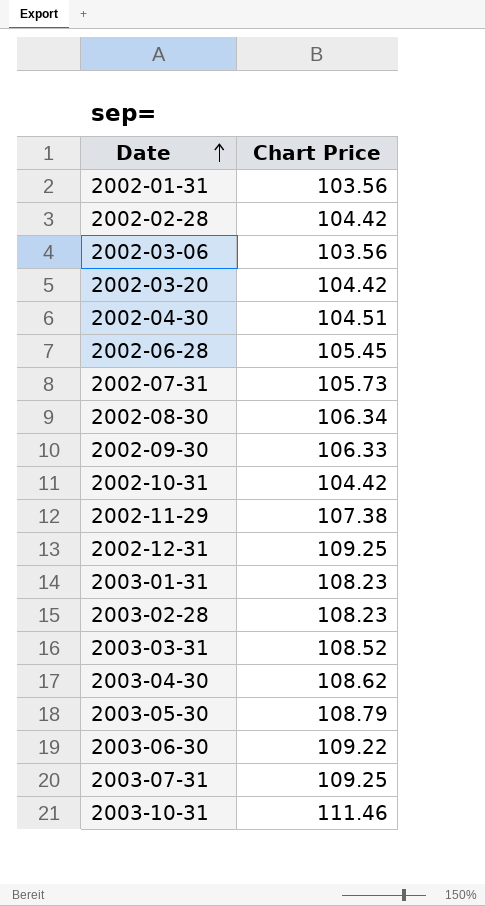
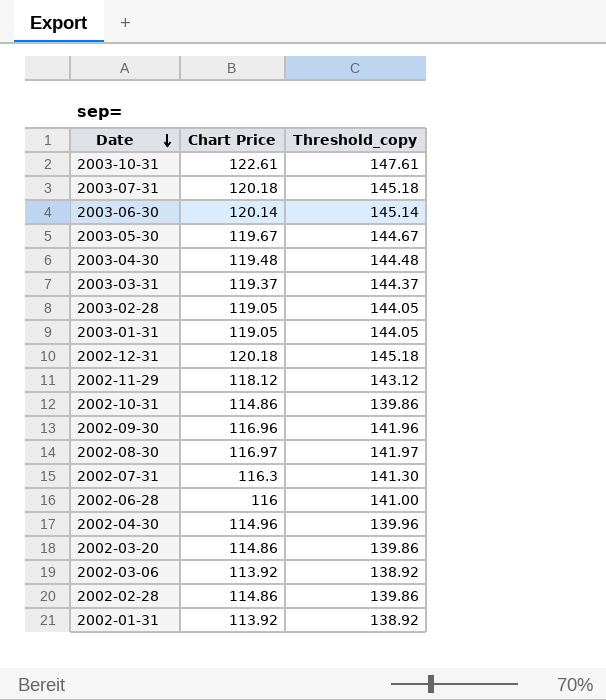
row order: Date ascending -> Date descending
column Threshold_copy | formula: none -> [Chart Price] + 25
2003-10-31 | Chart Price: 111.46 -> 122.61
2003-07-31 | Chart Price: 109.25 -> 120.18
2003-06-30 | Chart Price: 109.22 -> 120.14
2003-05-30 | Chart Price: 108.79 -> 119.67
2003-04-30 | Chart Price: 108.62 -> 119.48
2003-03-31 | Chart Price: 108.52 -> 119.37
2003-02-28 | Chart Price: 108.23 -> 119.05
2003-01-31 | Chart Price: 108.23 -> 119.05
2002-12-31 | Chart Price: 109.25 -> 120.18
2002-11-29 | Chart Price: 107.38 -> 118.12
2002-10-31 | Chart Price: 104.42 -> 114.86
2002-09-30 | Chart Price: 106.33 -> 116.96
2002-08-30 | Chart Price: 106.34 -> 116.97
2002-07-31 | Chart Price: 105.73 -> 116.3
2002-06-28 | Chart Price: 105.45 -> 116
2002-04-30 | Chart Price: 104.51 -> 114.96
2002-03-20 | Chart Price: 104.42 -> 114.86
2002-03-06 | Chart Price: 103.56 -> 113.92
2002-02-28 | Chart Price: 104.42 -> 114.86
2002-01-31 | Chart Price: 103.56 -> 113.92

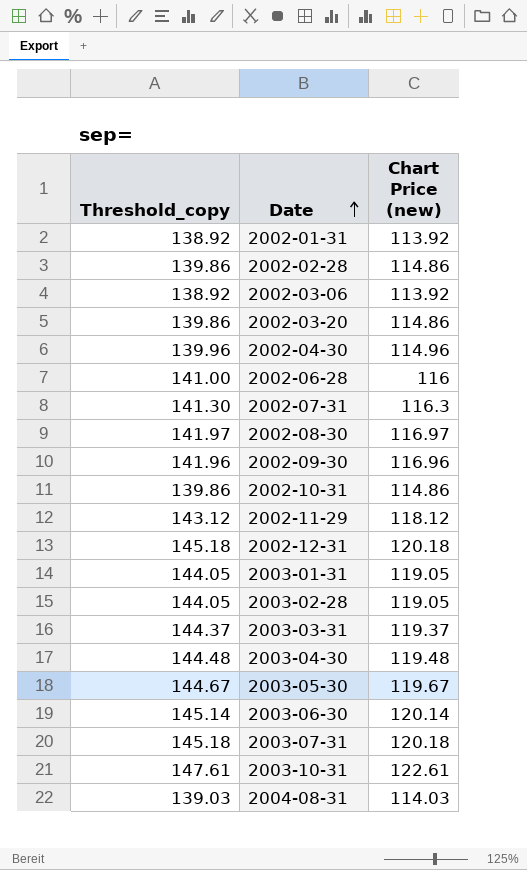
row order: Date descending -> Date ascending
column Threshold_copy | position: 3 -> 1
column name: Chart Price -> Chart Price (new)
row 2004-08-31: none -> 139.03 | 114.03

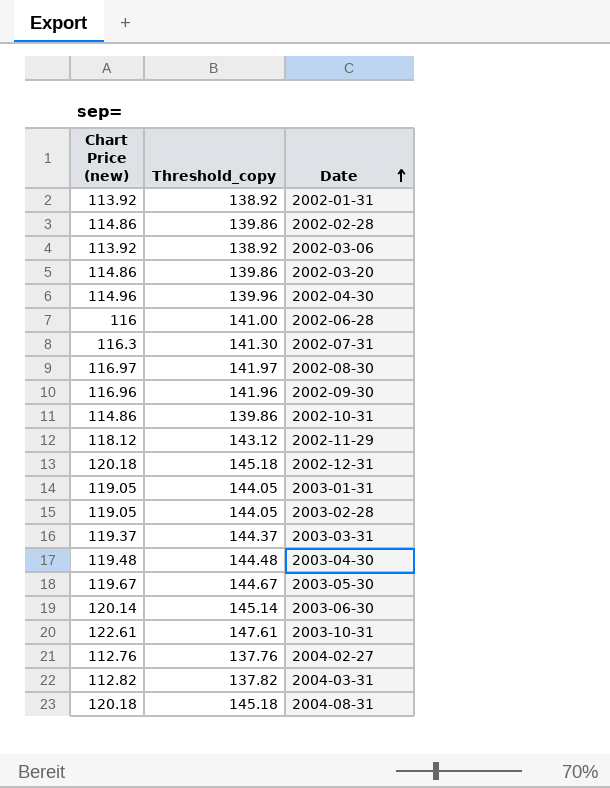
column Chart Price (new) | position: 3 -> 1
row 2003-07-31: 145.18 | 120.18 -> none
row 2004-02-27: none -> 112.76 | 137.76
row 2004-03-31: none -> 112.82 | 137.82
2004-08-31 | Chart Price (new): 114.03 -> 120.18
2004-08-31 | Threshold_copy: 139.03 -> 145.18

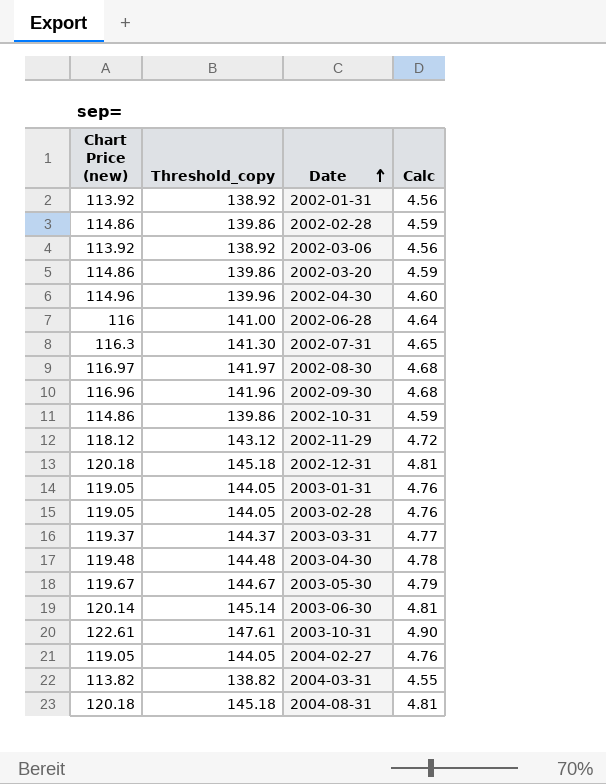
column Calc | formula: none -> [Chart Price (new)] * 0.04
2004-02-27 | Chart Price (new): 112.76 -> 119.05
2004-02-27 | Threshold_copy: 137.76 -> 144.05
2004-03-31 | Chart Price (new): 112.82 -> 113.82
2004-03-31 | Threshold_copy: 137.82 -> 138.82

